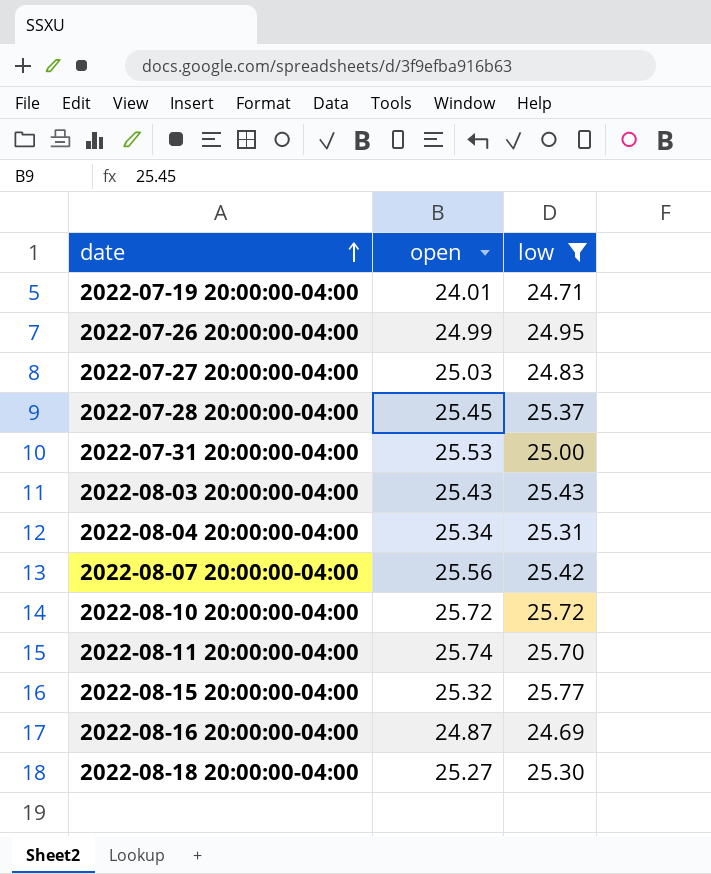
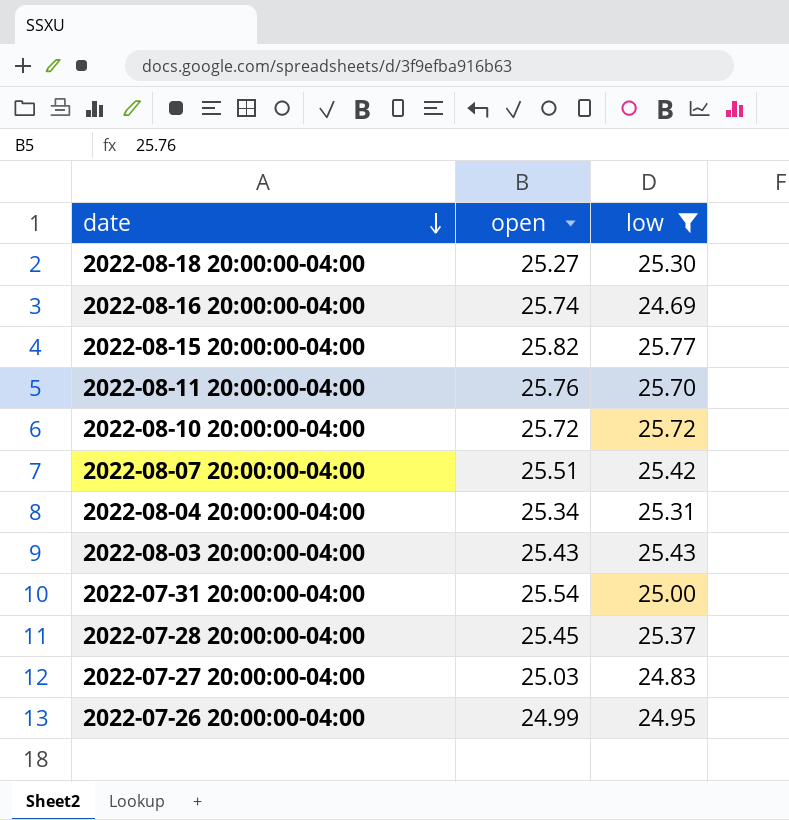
row order: date ascending -> date descending
row 2022-07-19 20:00:00-04:00: 24.01 | 24.71 -> none
2022-08-16 20:00:00-04:00 | open: 24.87 -> 25.74
2022-08-15 20:00:00-04:00 | open: 25.32 -> 25.82
2022-08-11 20:00:00-04:00 | open: 25.74 -> 25.76
2022-08-07 20:00:00-04:00 | open: 25.56 -> 25.51
2022-07-31 20:00:00-04:00 | open: 25.53 -> 25.54

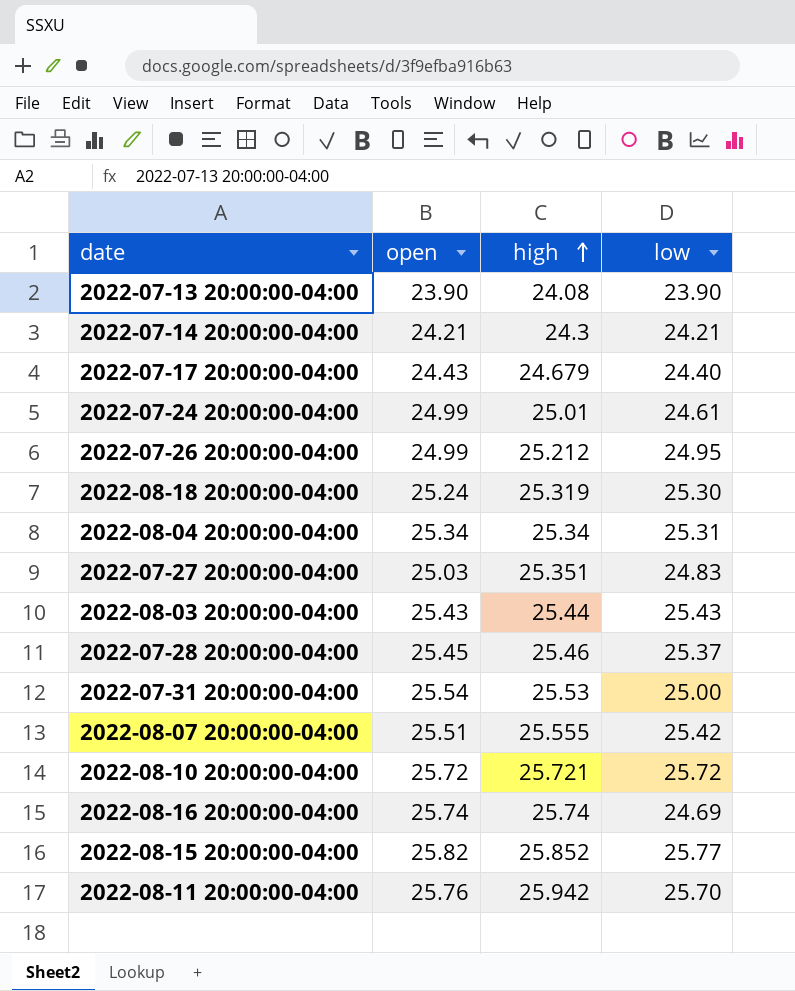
filter: low >= 24.69 -> none
row order: date descending -> high ascending
column high | position: none -> 3
2022-08-18 20:00:00-04:00 | open: 25.27 -> 25.24

